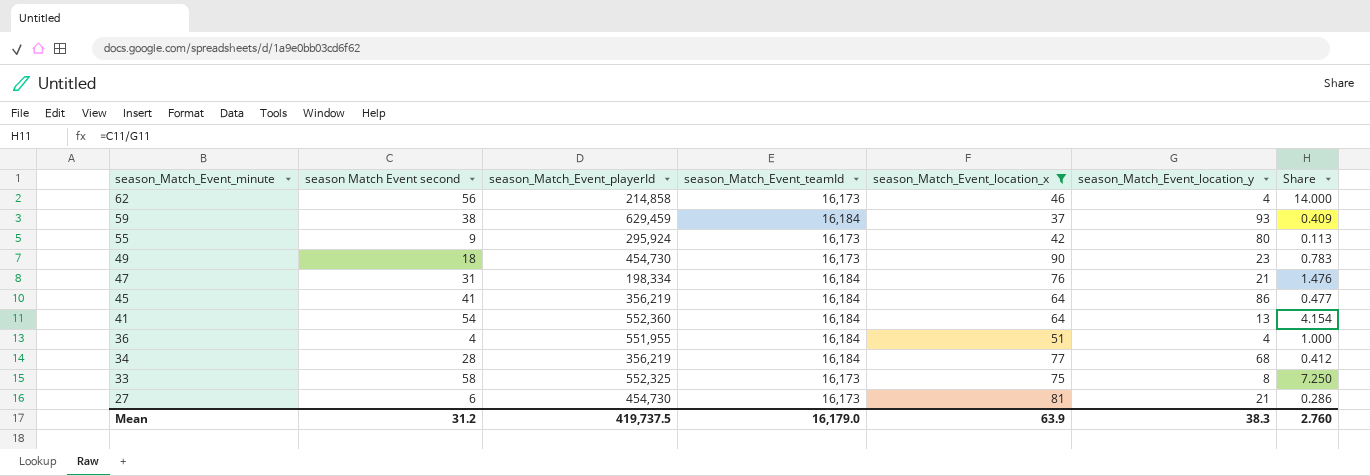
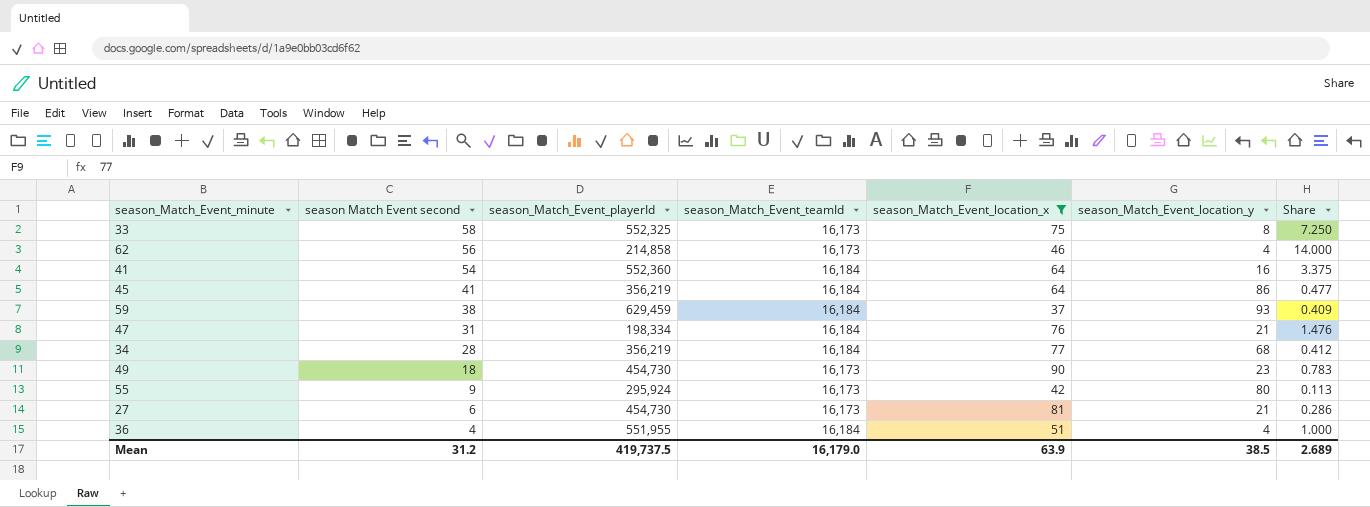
row order: season_Match_Event_minute descending -> season Match Event second descending
41 | season_Match_Event_location_y: 13 -> 16
41 | Share: 4.154 -> 3.375
Mean | season_Match_Event_location_y: 38.3 -> 38.5
Mean | Share: 2.760 -> 2.689

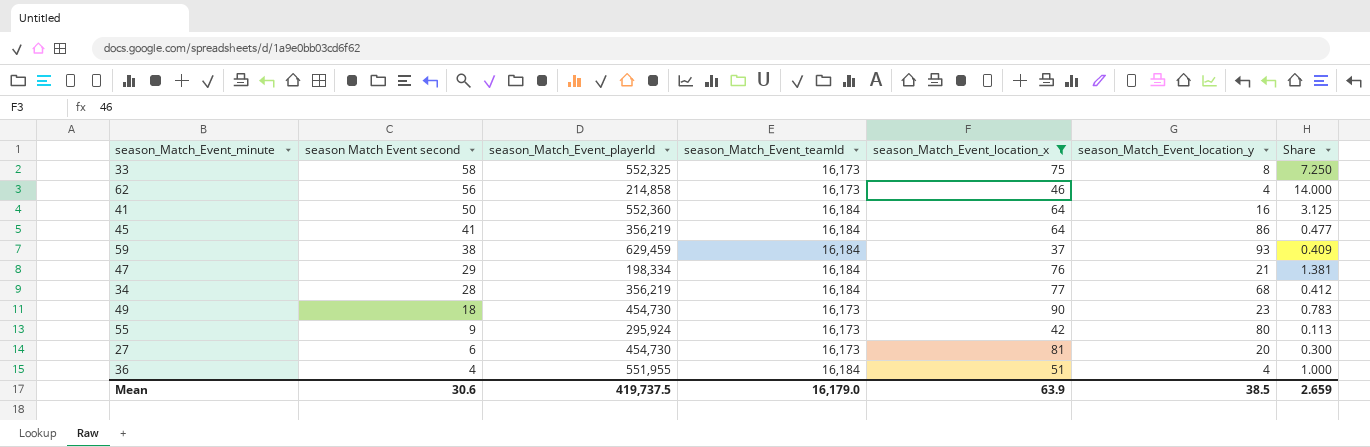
41 | season Match Event second: 54 -> 50
41 | Share: 3.375 -> 3.125
47 | season Match Event second: 31 -> 29
47 | Share: 1.476 -> 1.381
27 | season_Match_Event_location_y: 21 -> 20
27 | Share: 0.286 -> 0.300
Mean | season Match Event second: 31.2 -> 30.6
Mean | Share: 2.689 -> 2.659

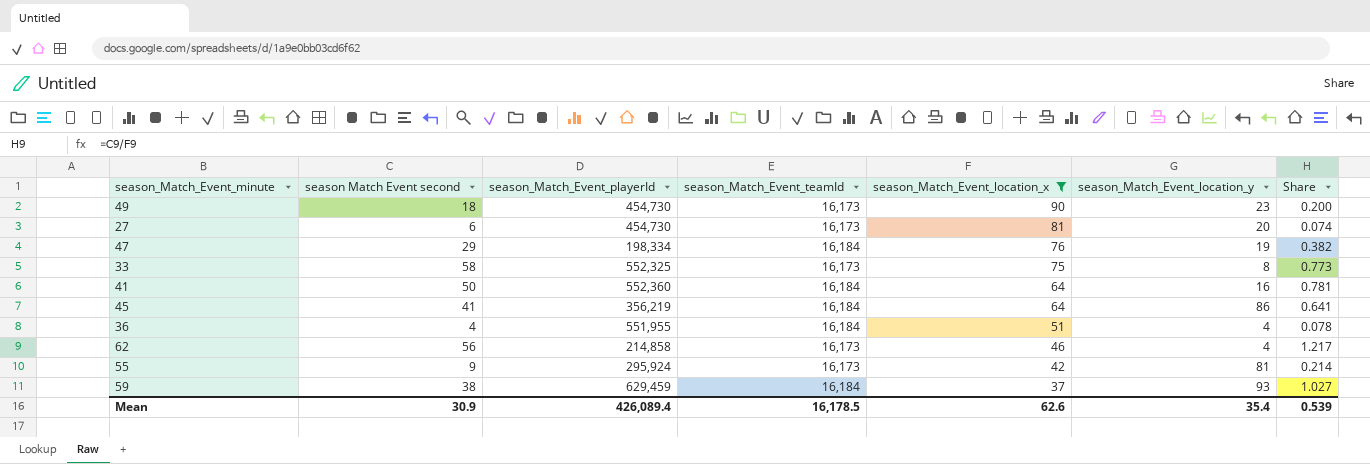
row order: season Match Event second descending -> season_Match_Event_location_x descending
column Share | formula: [season Match Event second] / [season_Match_Event_location_y] -> [season Match Event second] / [season_Match_Event_location_x]
row 34: 28 | 356,219 | 16,184 | 77 | 68 | 0.412 -> none
47 | season_Match_Event_location_y: 21 -> 19
55 | season_Match_Event_location_y: 80 -> 81
Mean | season Match Event second: 30.6 -> 30.9
Mean | season_Match_Event_playerId: 419,737.5 -> 426,089.4
Mean | season_Match_Event_teamId: 16,179.0 -> 16,178.5
Mean | season_Match_Event_location_x: 63.9 -> 62.6
Mean | season_Match_Event_location_y: 38.5 -> 35.4
Mean | Share: 2.659 -> 0.539

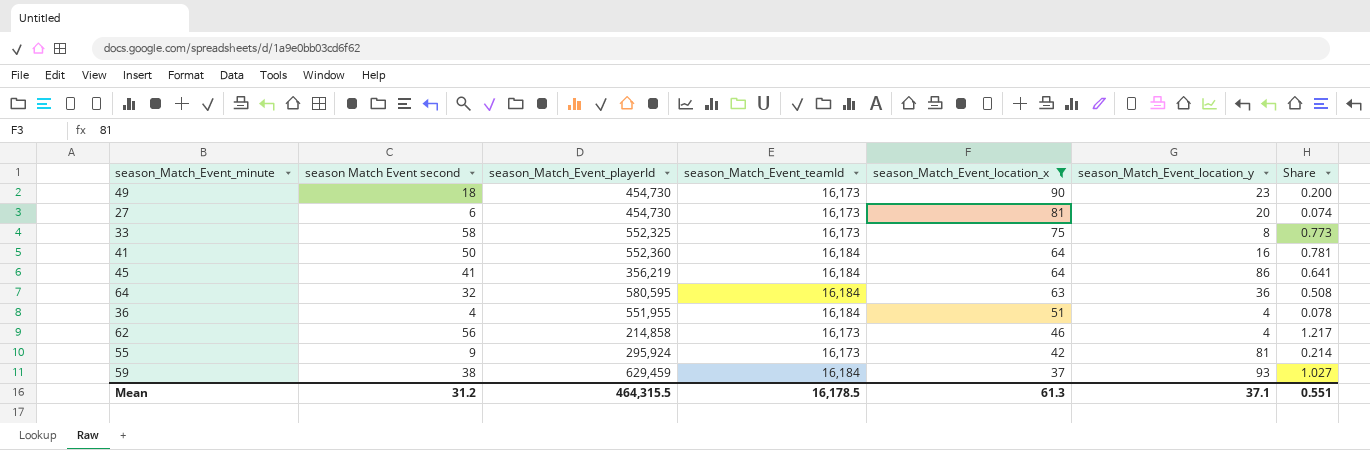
row 47: 29 | 198,334 | 16,184 | 76 | 19 | 0.382 -> none
row 64: none -> 32 | 580,595 | 16,184 | 63 | 36 | 0.508
Mean | season Match Event second: 30.9 -> 31.2
Mean | season_Match_Event_playerId: 426,089.4 -> 464,315.5
Mean | season_Match_Event_location_x: 62.6 -> 61.3
Mean | season_Match_Event_location_y: 35.4 -> 37.1
Mean | Share: 0.539 -> 0.551

